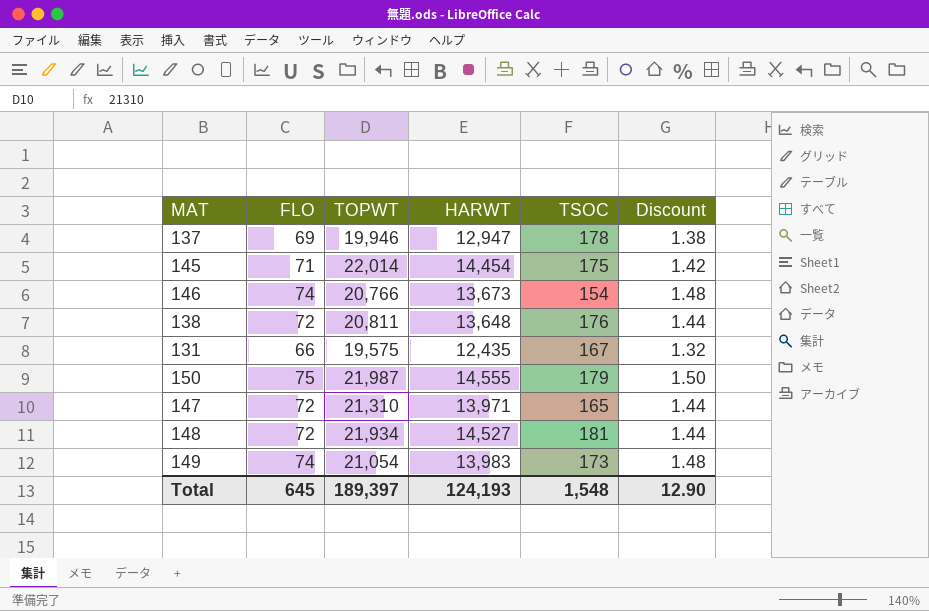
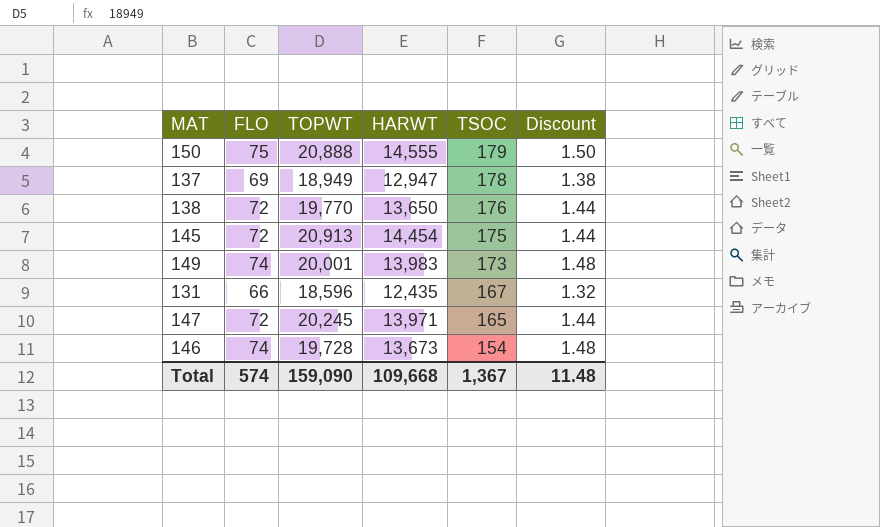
row order: none -> TSOC descending
row 148: 72 | 21,934 | 14,527 | 181 | 1.44 -> none
150 | TOPWT: 21,987 -> 20,888
137 | TOPWT: 19,946 -> 18,949
138 | TOPWT: 20,811 -> 19,770
138 | HARWT: 13,648 -> 13,650
145 | FLO: 71 -> 72
145 | TOPWT: 22,014 -> 20,913
145 | Discount: 1.42 -> 1.44
149 | TOPWT: 21,054 -> 20,001
131 | TOPWT: 19,575 -> 18,596
147 | TOPWT: 21,310 -> 20,245
146 | TOPWT: 20,766 -> 19,728
Total | FLO: 645 -> 574
Total | TOPWT: 189,397 -> 159,090
Total | HARWT: 124,193 -> 109,668
Total | TSOC: 1,548 -> 1,367
Total | Discount: 12.90 -> 11.48

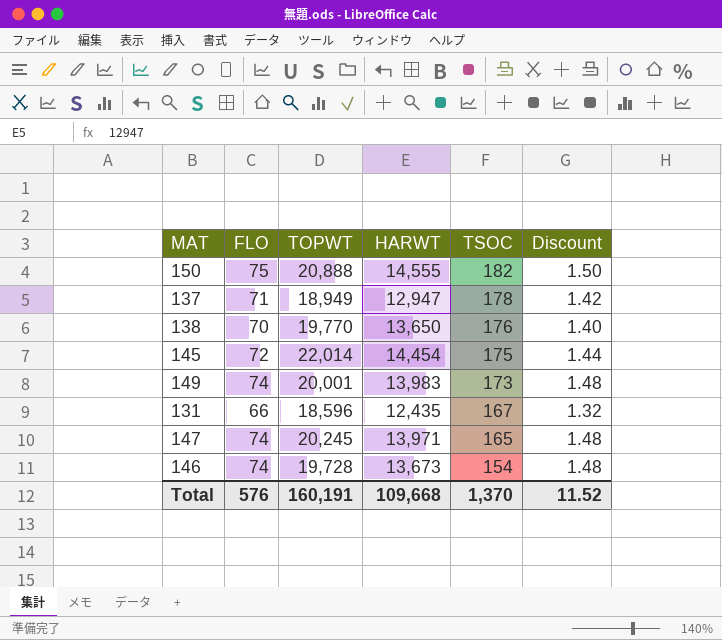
150 | TSOC: 179 -> 182
137 | FLO: 69 -> 71
137 | Discount: 1.38 -> 1.42
138 | FLO: 72 -> 70
138 | Discount: 1.44 -> 1.40
145 | TOPWT: 20,913 -> 22,014
147 | FLO: 72 -> 74
147 | Discount: 1.44 -> 1.48
Total | FLO: 574 -> 576
Total | TOPWT: 159,090 -> 160,191
Total | TSOC: 1,367 -> 1,370
Total | Discount: 11.48 -> 11.52

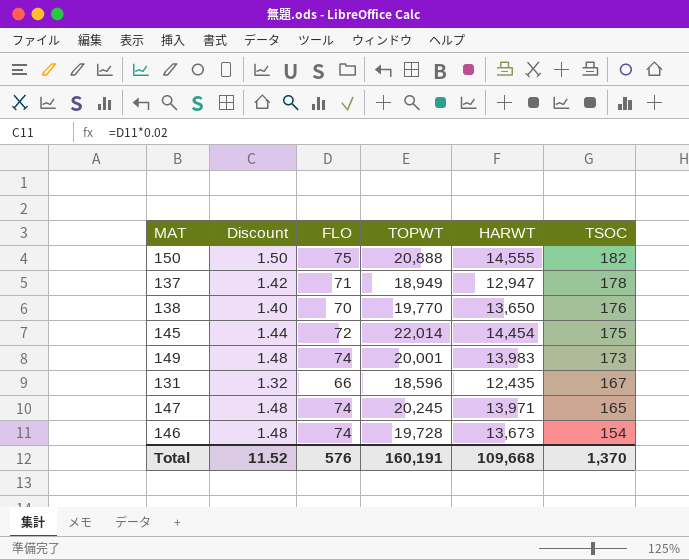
column Discount | position: 6 -> 2

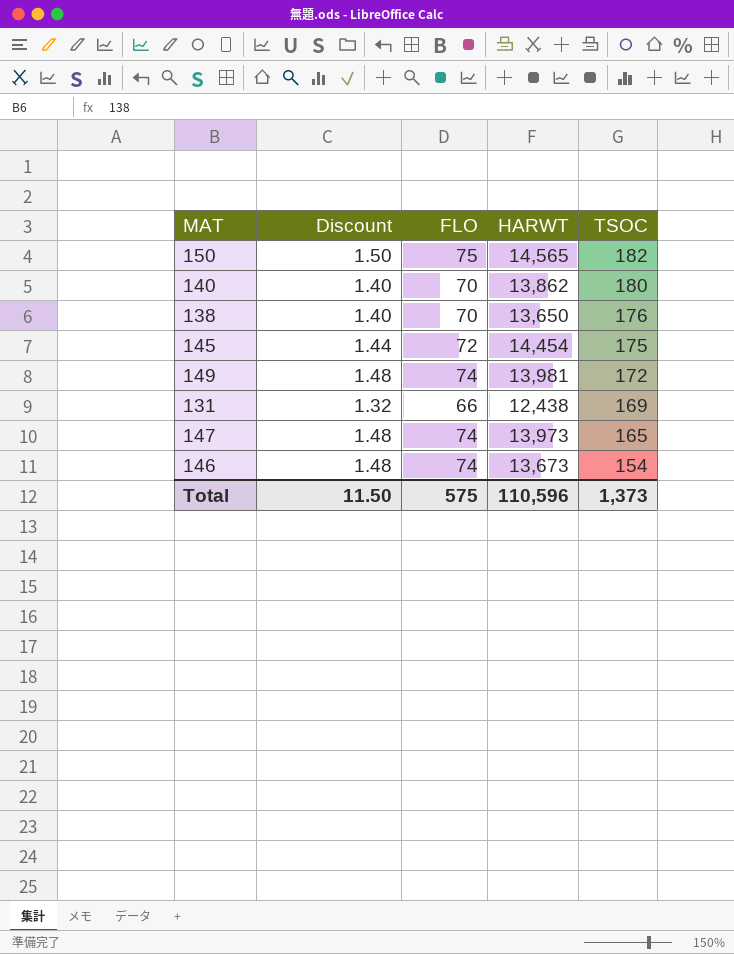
column TOPWT | position: 4 -> none
row 137: 1.42 | 71 | 18,949 | 12,947 | 178 -> none
150 | HARWT: 14,555 -> 14,565
row 140: none -> 1.40 | 70 | 13,862 | 180
149 | HARWT: 13,983 -> 13,981
149 | TSOC: 173 -> 172
131 | HARWT: 12,435 -> 12,438
131 | TSOC: 167 -> 169
147 | HARWT: 13,971 -> 13,973
Total | Discount: 11.52 -> 11.50
Total | FLO: 576 -> 575
Total | HARWT: 109,668 -> 110,596
Total | TSOC: 1,370 -> 1,373

